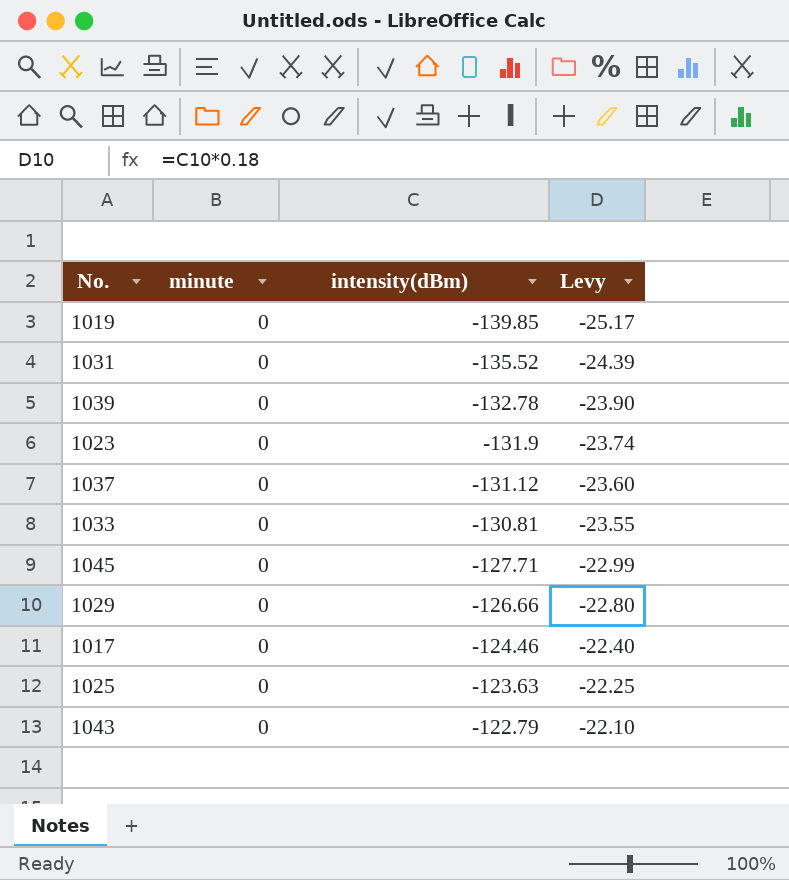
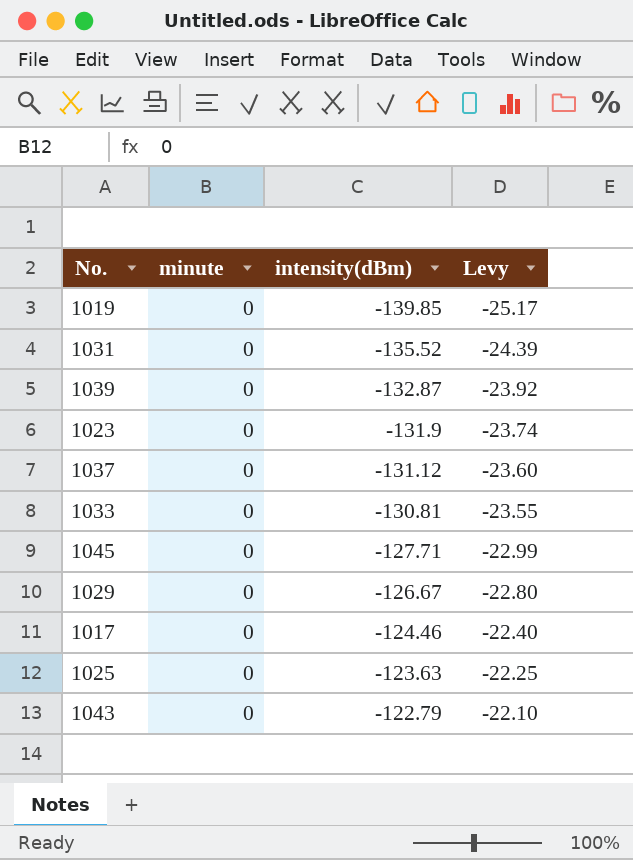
1039 | intensity(dBm): -132.78 -> -132.87
1039 | Levy: -23.90 -> -23.92
1029 | intensity(dBm): -126.66 -> -126.67

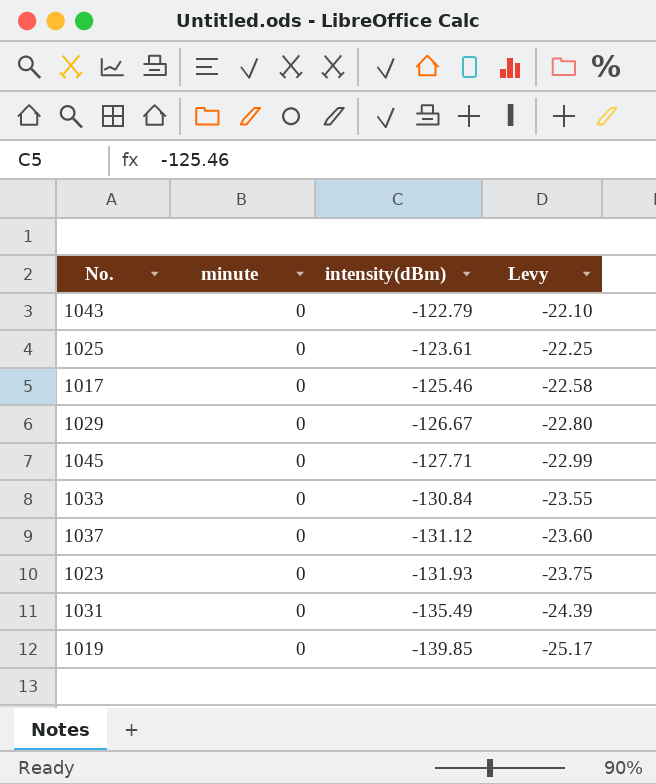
row order: intensity(dBm) ascending -> intensity(dBm) descending
row 1039: 0 | -132.87 | -23.92 -> none
1025 | intensity(dBm): -123.63 -> -123.61
1017 | intensity(dBm): -124.46 -> -125.46
1017 | Levy: -22.40 -> -22.58
1033 | intensity(dBm): -130.81 -> -130.84
1023 | intensity(dBm): -131.9 -> -131.93
1023 | Levy: -23.74 -> -23.75
1031 | intensity(dBm): -135.52 -> -135.49

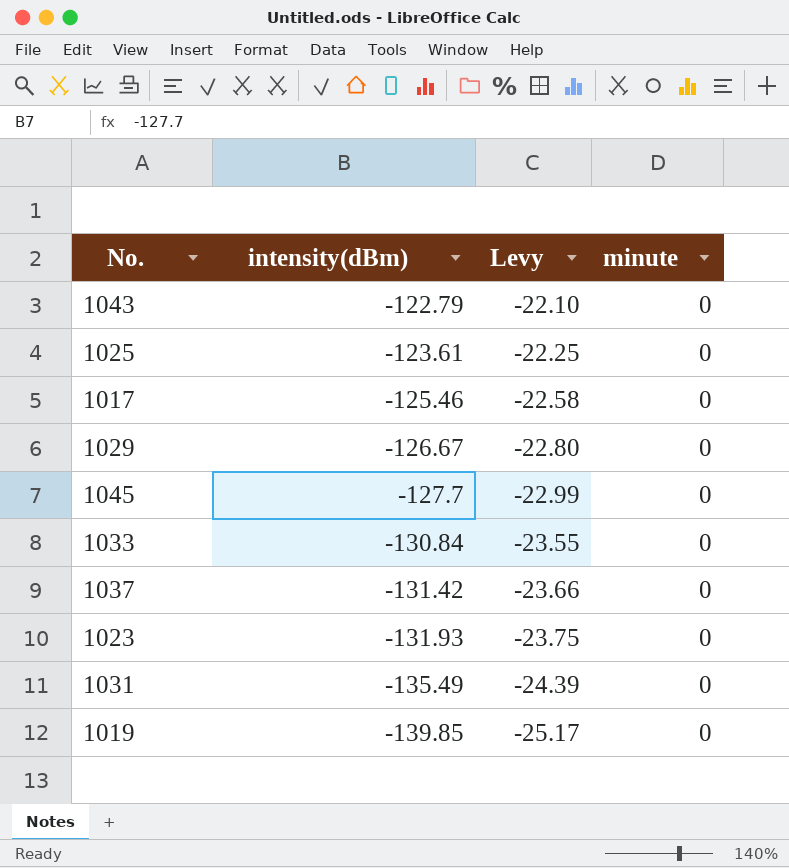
column minute | position: 2 -> 4
1045 | intensity(dBm): -127.71 -> -127.7
1037 | intensity(dBm): -131.12 -> -131.42
1037 | Levy: -23.60 -> -23.66

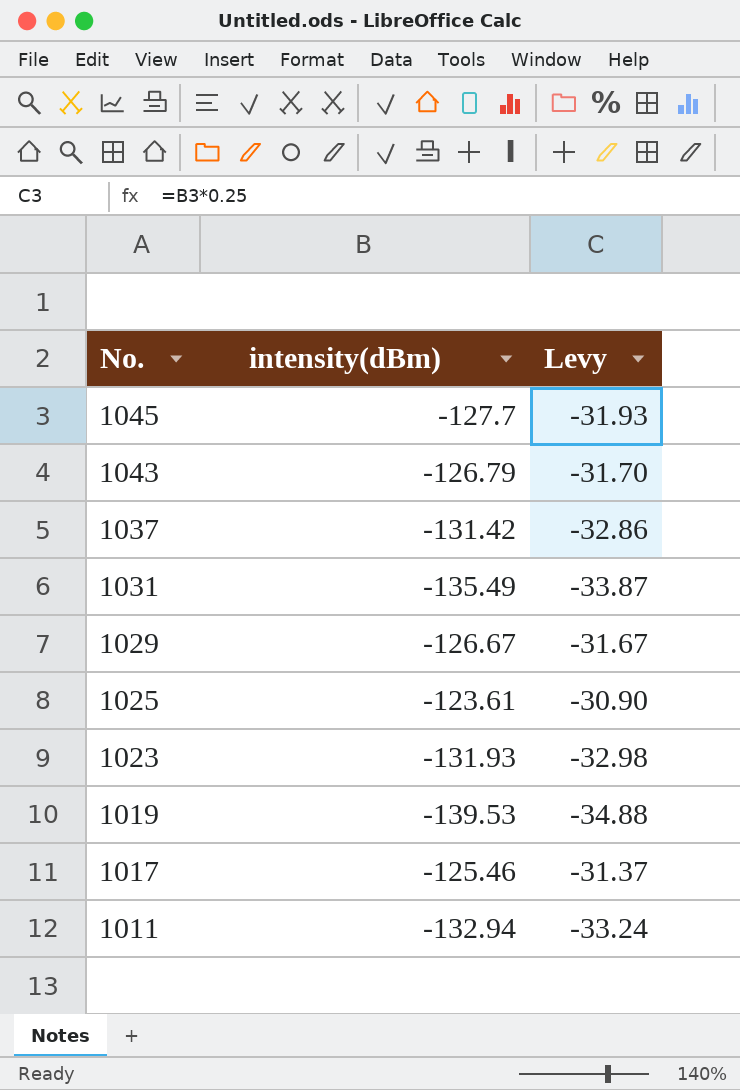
row order: intensity(dBm) descending -> No. descending
column minute | position: 4 -> none
column Levy | formula: [intensity(dBm)] * 0.18 -> [intensity(dBm)] * 0.25
row 1033: -130.84 | -23.55 | 0 -> none
1043 | intensity(dBm): -122.79 -> -126.79
1019 | intensity(dBm): -139.85 -> -139.53
row 1011: none -> -132.94 | -33.24

